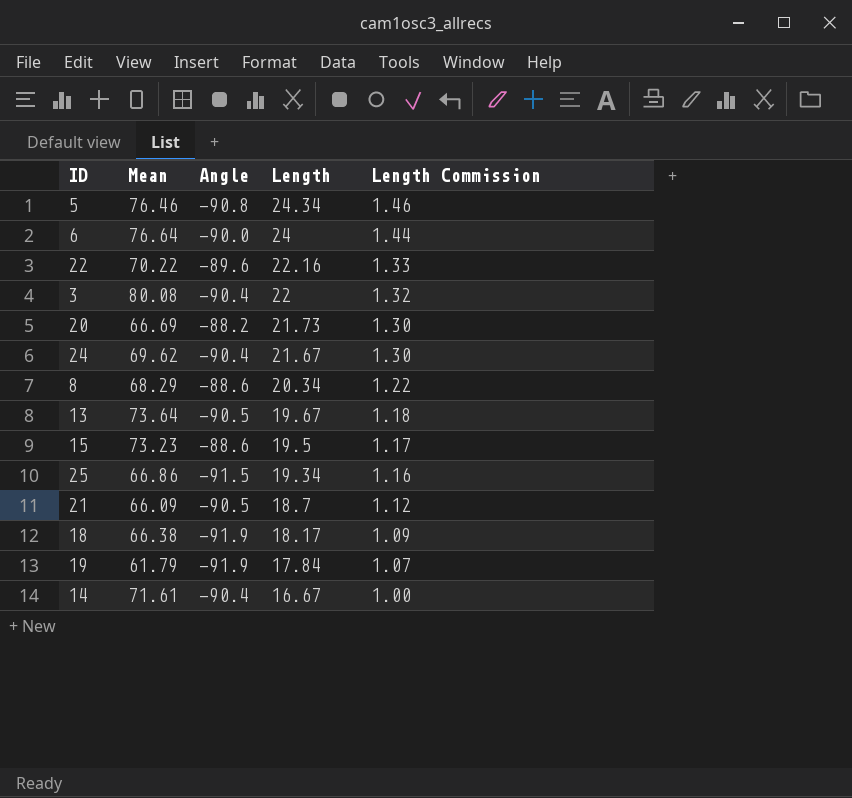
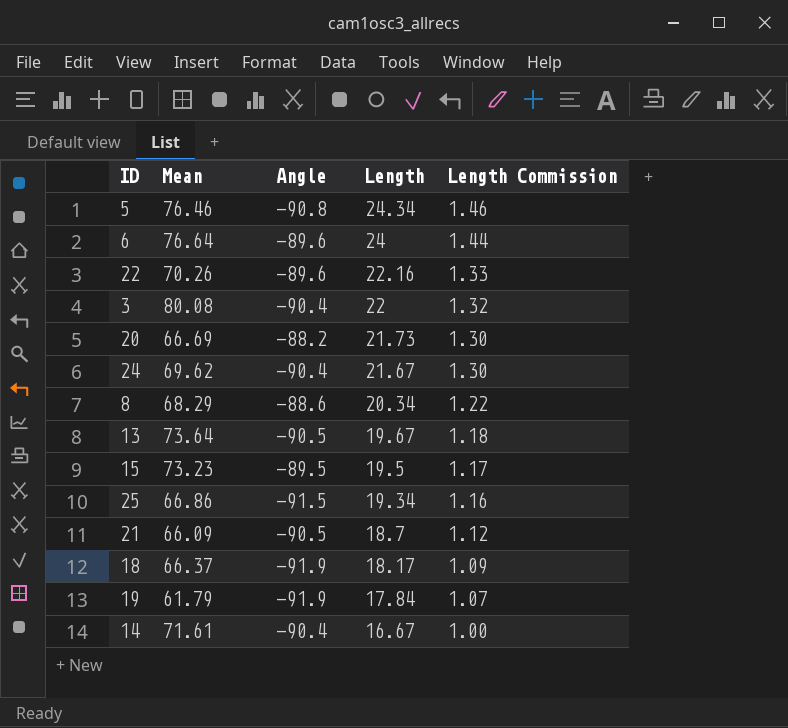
6 | Angle: -90.0 -> -89.6
22 | Mean: 70.22 -> 70.26
15 | Angle: -88.6 -> -89.5
18 | Mean: 66.38 -> 66.37

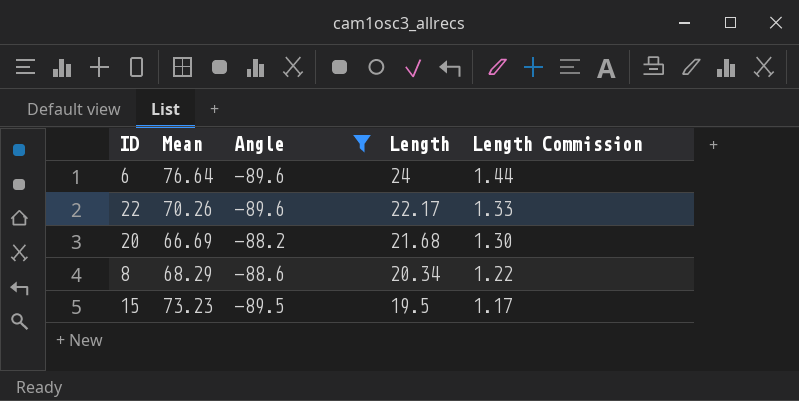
filter: none -> Angle >= -89.6
22 | Length: 22.16 -> 22.17
20 | Length: 21.73 -> 21.68

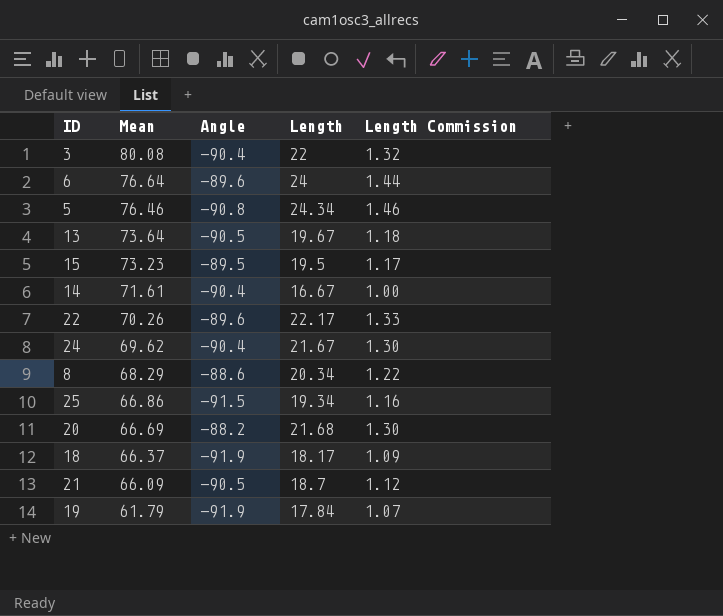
filter: Angle >= -89.6 -> none
row order: Length descending -> Mean descending

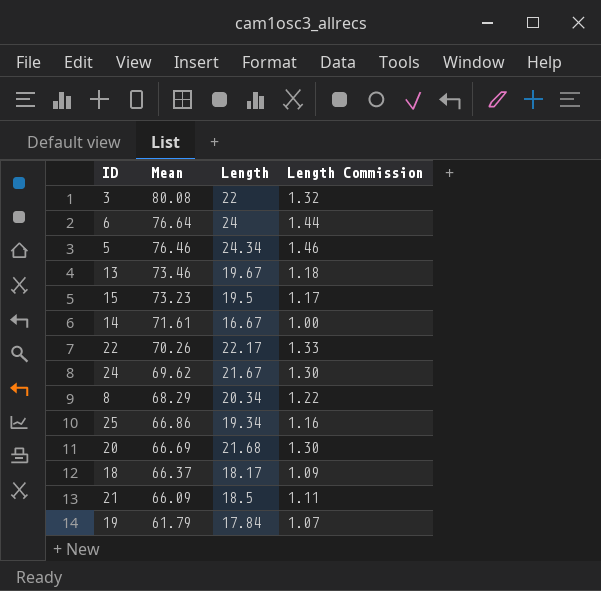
column Angle | position: 3 -> none
13 | Mean: 73.64 -> 73.46
21 | Length: 18.7 -> 18.5
21 | Length Commission: 1.12 -> 1.11

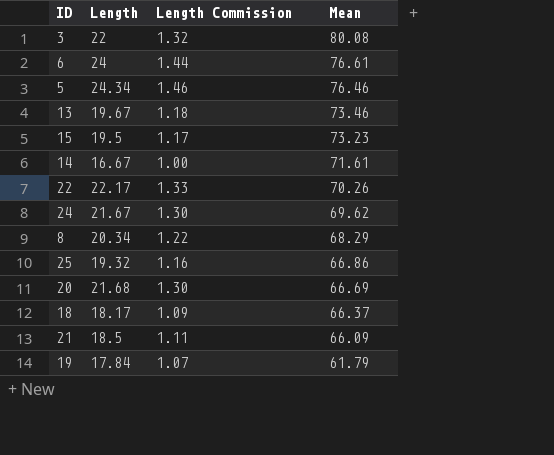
column Mean | position: 2 -> 4
6 | Mean: 76.64 -> 76.61
25 | Length: 19.34 -> 19.32

